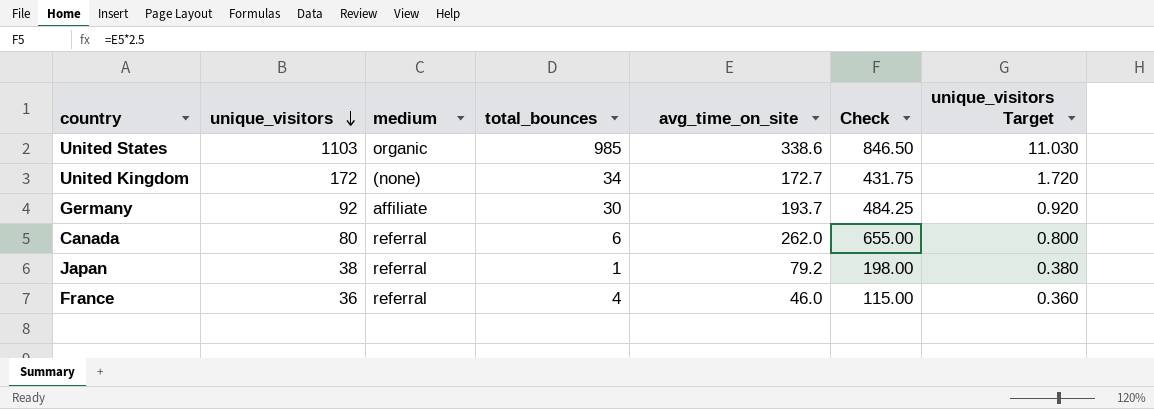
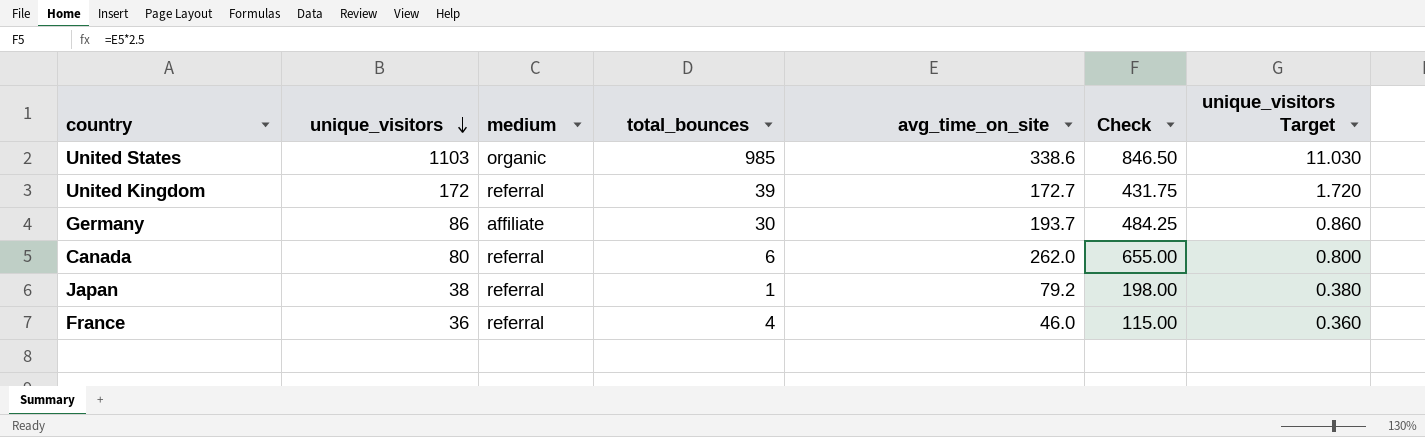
United Kingdom | medium: (none) -> referral
United Kingdom | total_bounces: 34 -> 39
Germany | unique_visitors: 92 -> 86
Germany | unique_visitors Target: 0.920 -> 0.860

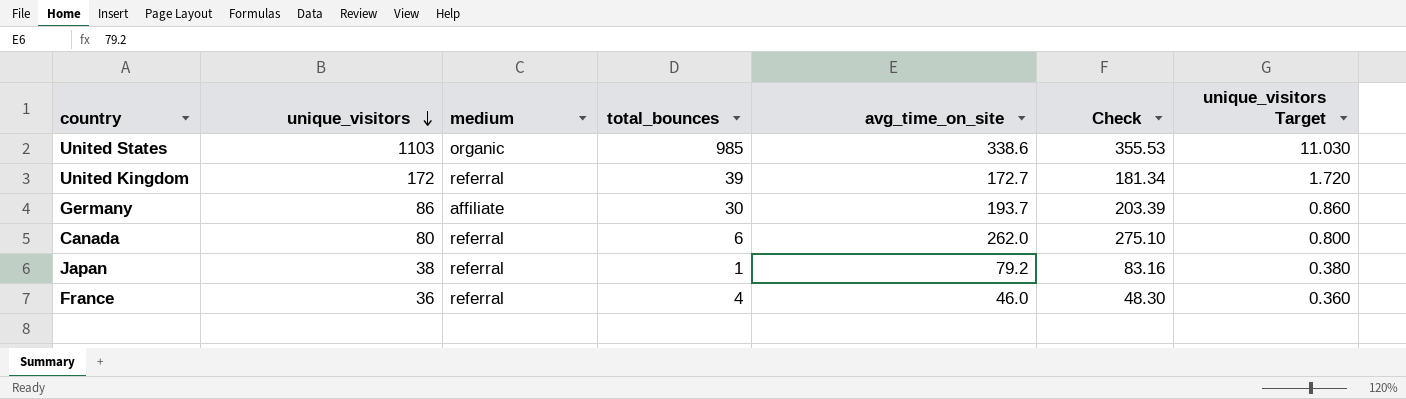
column Check | formula: [avg_time_on_site] * 2.5 -> [avg_time_on_site] * 1.05

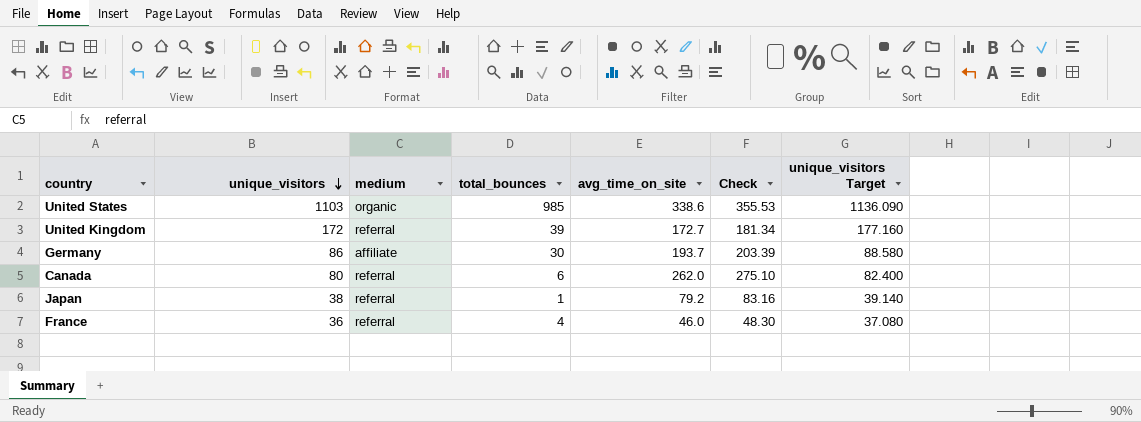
column unique_visitors Target | formula: [unique_visitors] * 0.01 -> [unique_visitors] * 1.03

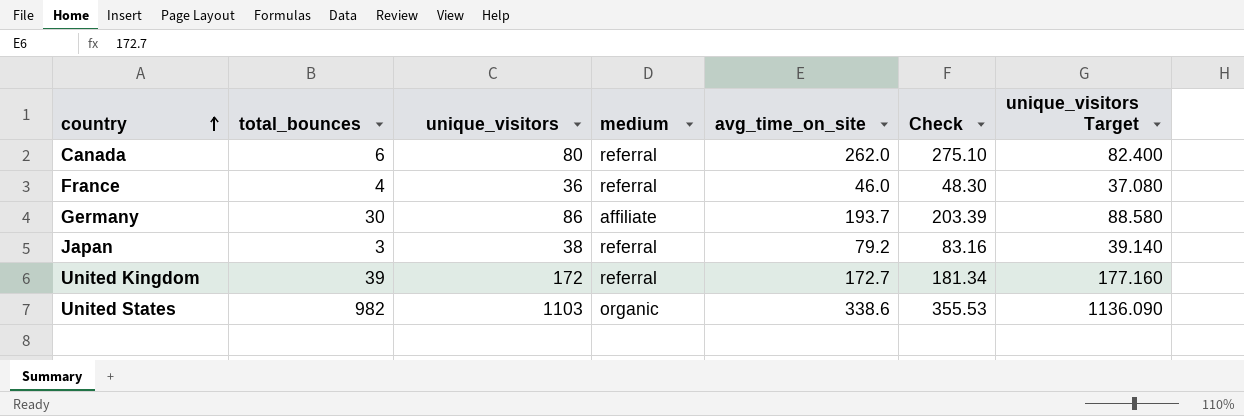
row order: unique_visitors descending -> country ascending
column total_bounces | position: 4 -> 2
Japan | total_bounces: 1 -> 3
United States | total_bounces: 985 -> 982

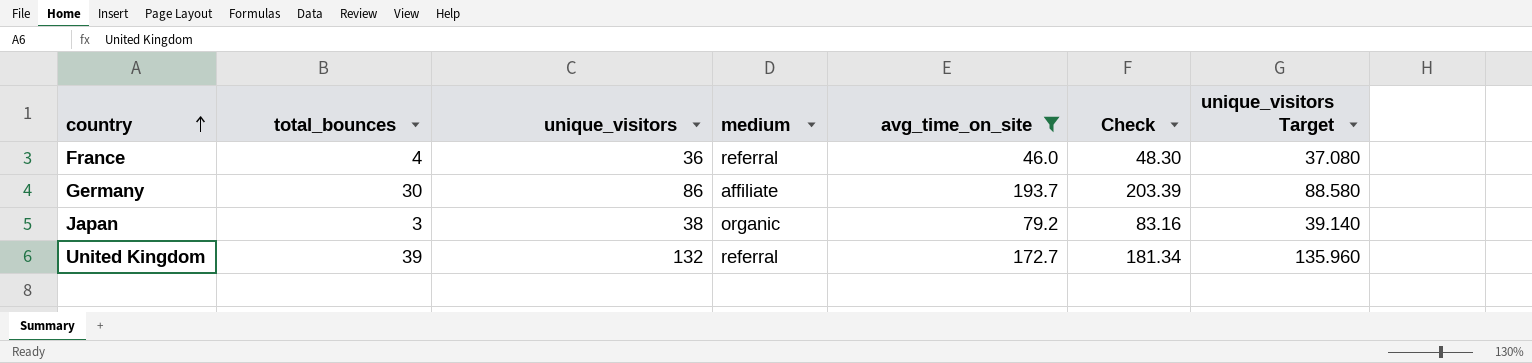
filter: none -> avg_time_on_site <= 193.7
Japan | medium: referral -> organic
United Kingdom | unique_visitors: 172 -> 132
United Kingdom | unique_visitors Target: 177.160 -> 135.960

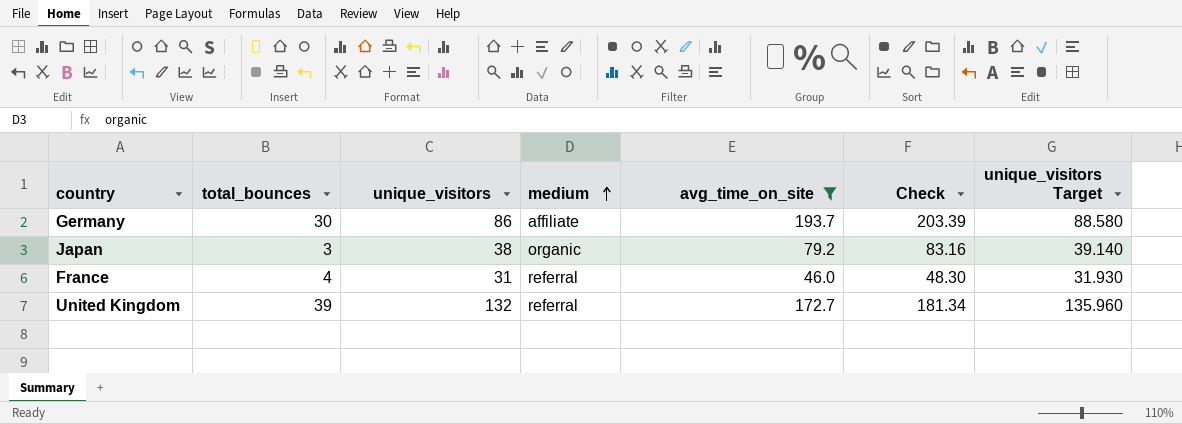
row order: country ascending -> medium ascending
France | unique_visitors: 36 -> 31
France | unique_visitors Target: 37.080 -> 31.930

